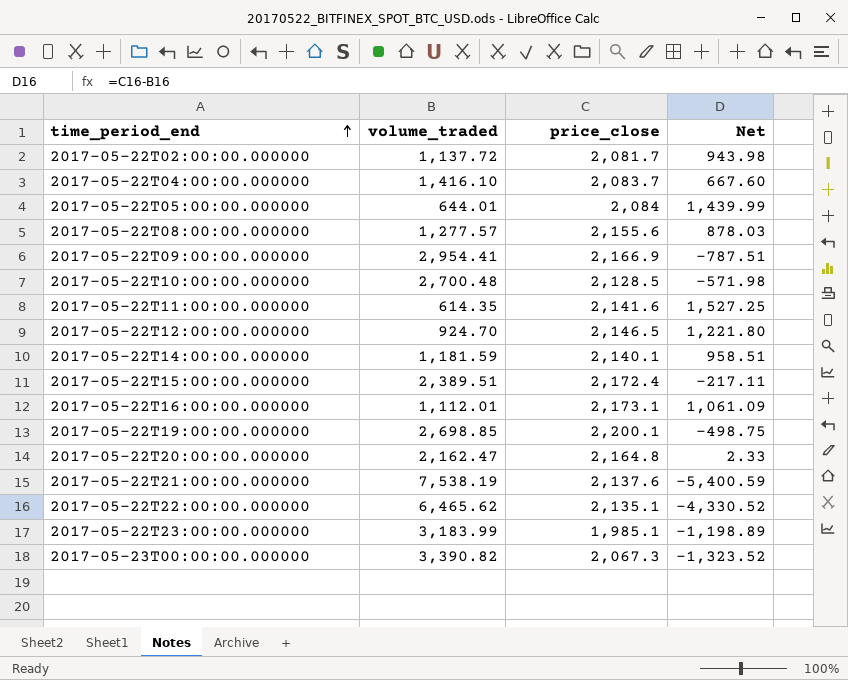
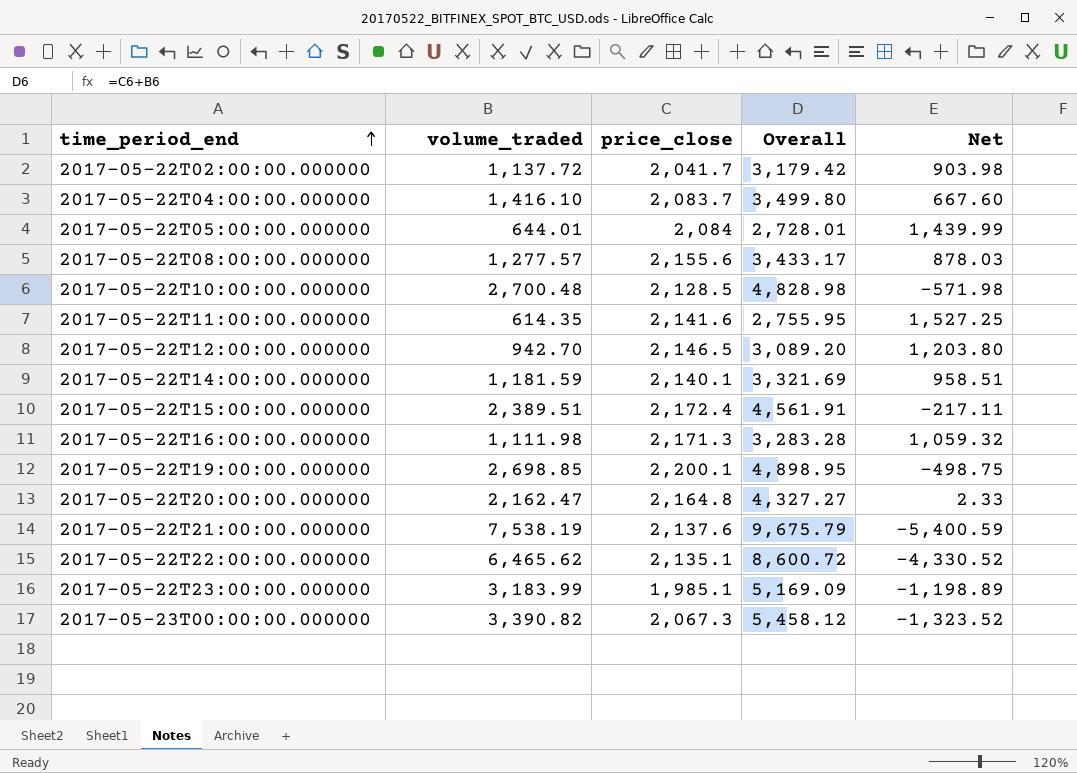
column Overall | formula: none -> [volume_traded] + [price_close]
row 2017-05-22T09:00:00.000000: 2,954.41 | 2,166.9 | -787.51 -> none
2017-05-22T02:00:00.000000 | price_close: 2,081.7 -> 2,041.7
2017-05-22T02:00:00.000000 | Net: 943.98 -> 903.98
2017-05-22T12:00:00.000000 | volume_traded: 924.70 -> 942.70
2017-05-22T12:00:00.000000 | Net: 1,221.80 -> 1,203.80
2017-05-22T16:00:00.000000 | volume_traded: 1,112.01 -> 1,111.98
2017-05-22T16:00:00.000000 | price_close: 2,173.1 -> 2,171.3
2017-05-22T16:00:00.000000 | Net: 1,061.09 -> 1,059.32

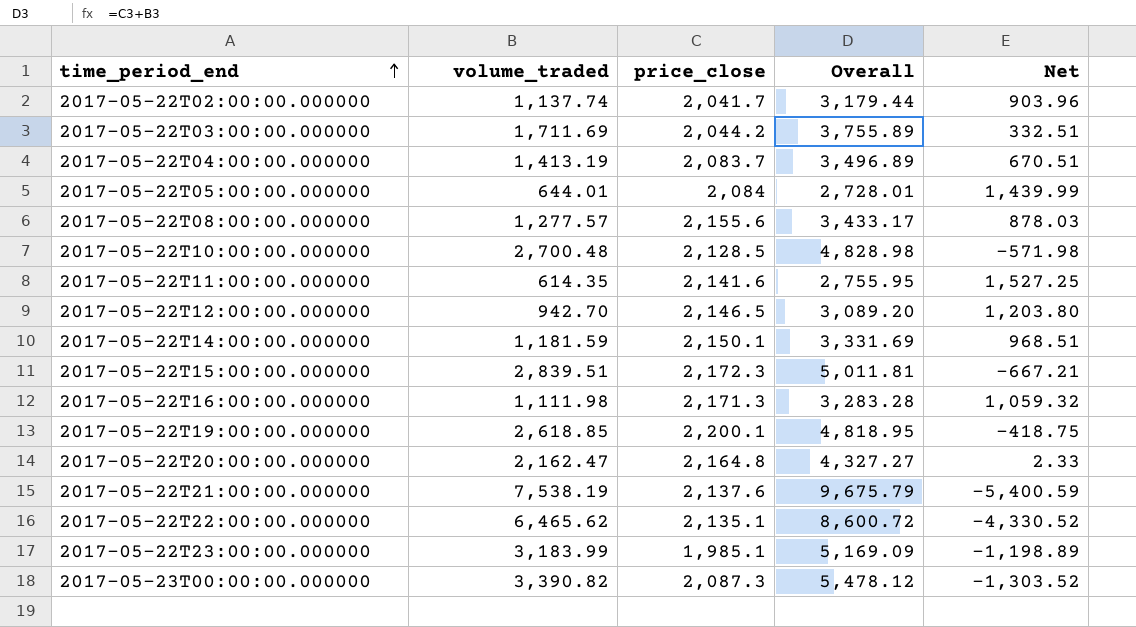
2017-05-22T02:00:00.000000 | volume_traded: 1,137.72 -> 1,137.74
2017-05-22T02:00:00.000000 | Overall: 3,179.42 -> 3,179.44
2017-05-22T02:00:00.000000 | Net: 903.98 -> 903.96
row 2017-05-22T03:00:00.000000: none -> 1,711.69 | 2,044.2 | 3,755.89 | 332.51
2017-05-22T04:00:00.000000 | volume_traded: 1,416.10 -> 1,413.19
2017-05-22T04:00:00.000000 | Overall: 3,499.80 -> 3,496.89
2017-05-22T04:00:00.000000 | Net: 667.60 -> 670.51
2017-05-22T14:00:00.000000 | price_close: 2,140.1 -> 2,150.1
2017-05-22T14:00:00.000000 | Overall: 3,321.69 -> 3,331.69
2017-05-22T14:00:00.000000 | Net: 958.51 -> 968.51
2017-05-22T15:00:00.000000 | volume_traded: 2,389.51 -> 2,839.51
2017-05-22T15:00:00.000000 | price_close: 2,172.4 -> 2,172.3
2017-05-22T15:00:00.000000 | Overall: 4,561.91 -> 5,011.81
2017-05-22T15:00:00.000000 | Net: -217.11 -> -667.21
2017-05-22T19:00:00.000000 | volume_traded: 2,698.85 -> 2,618.85
2017-05-22T19:00:00.000000 | Overall: 4,898.95 -> 4,818.95
2017-05-22T19:00:00.000000 | Net: -498.75 -> -418.75
2017-05-23T00:00:00.000000 | price_close: 2,067.3 -> 2,087.3
2017-05-23T00:00:00.000000 | Overall: 5,458.12 -> 5,478.12
2017-05-23T00:00:00.000000 | Net: -1,323.52 -> -1,303.52

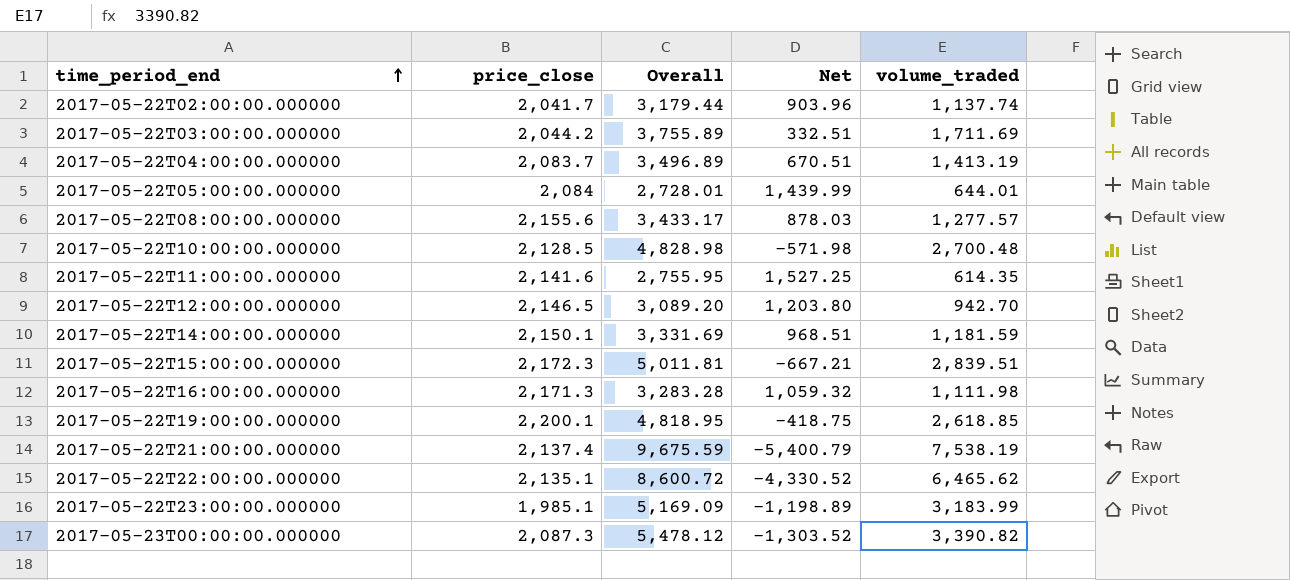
column volume_traded | position: 2 -> 5
row 2017-05-22T20:00:00.000000: 2,162.47 | 2,164.8 | 4,327.27 | 2.33 -> none
2017-05-22T21:00:00.000000 | price_close: 2,137.6 -> 2,137.4
2017-05-22T21:00:00.000000 | Overall: 9,675.79 -> 9,675.59
2017-05-22T21:00:00.000000 | Net: -5,400.59 -> -5,400.79

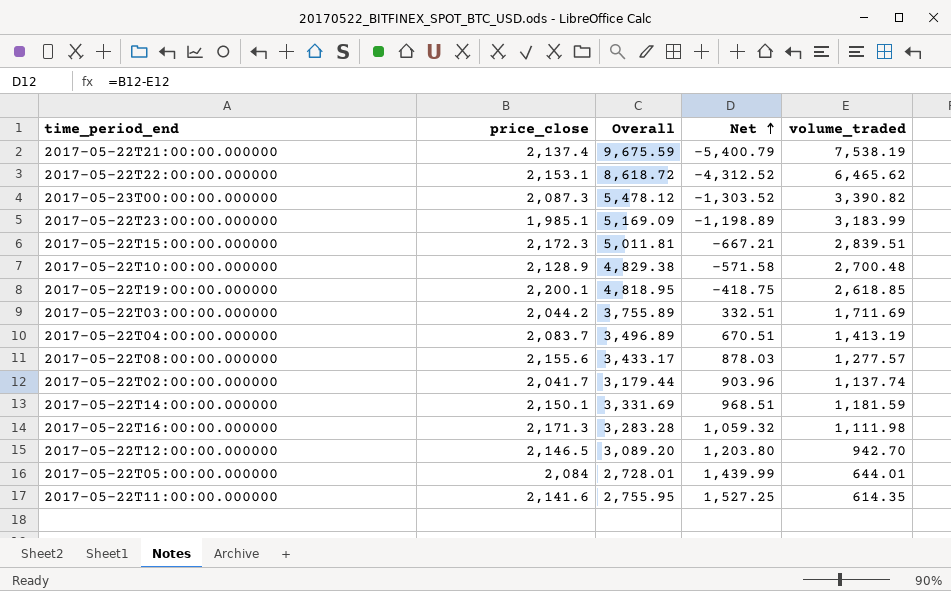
row order: time_period_end ascending -> Net ascending
2017-05-22T22:00:00.000000 | price_close: 2,135.1 -> 2,153.1
2017-05-22T22:00:00.000000 | Overall: 8,600.72 -> 8,618.72
2017-05-22T22:00:00.000000 | Net: -4,330.52 -> -4,312.52
2017-05-22T10:00:00.000000 | price_close: 2,128.5 -> 2,128.9
2017-05-22T10:00:00.000000 | Overall: 4,828.98 -> 4,829.38
2017-05-22T10:00:00.000000 | Net: -571.98 -> -571.58

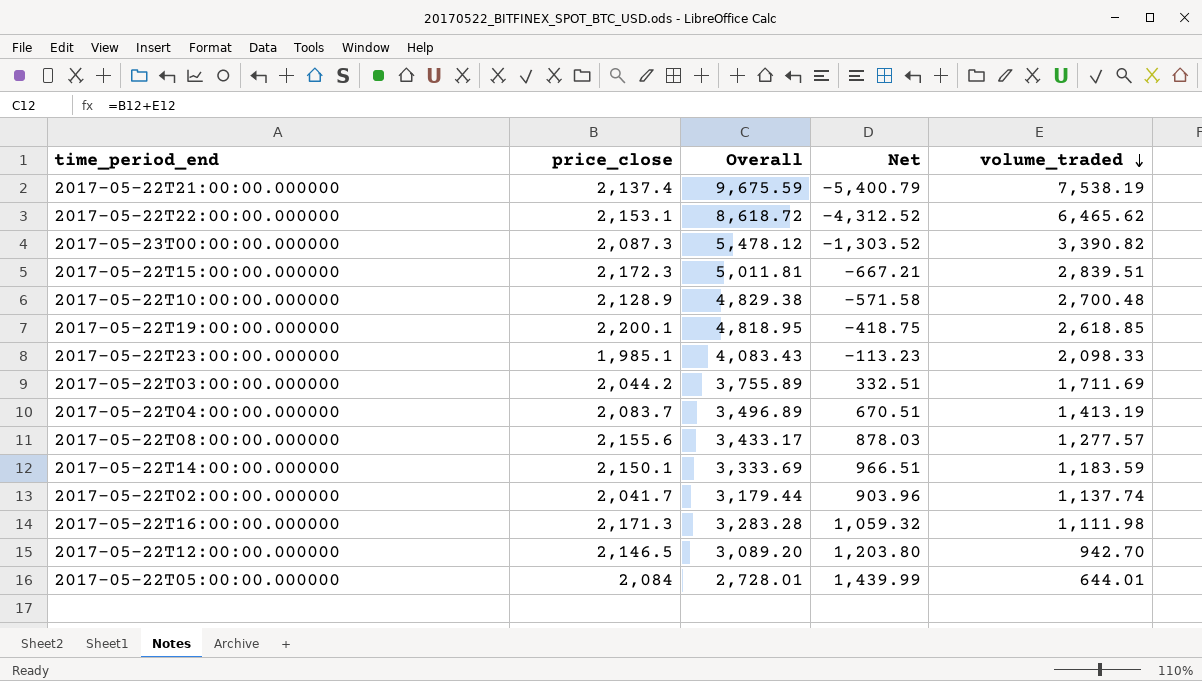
row order: Net ascending -> volume_traded descending
row 2017-05-22T11:00:00.000000: 2,141.6 | 2,755.95 | 1,527.25 | 614.35 -> none
2017-05-22T23:00:00.000000 | Overall: 5,169.09 -> 4,083.43
2017-05-22T23:00:00.000000 | Net: -1,198.89 -> -113.23
2017-05-22T23:00:00.000000 | volume_traded: 3,183.99 -> 2,098.33
2017-05-22T14:00:00.000000 | Overall: 3,331.69 -> 3,333.69
2017-05-22T14:00:00.000000 | Net: 968.51 -> 966.51
2017-05-22T14:00:00.000000 | volume_traded: 1,181.59 -> 1,183.59

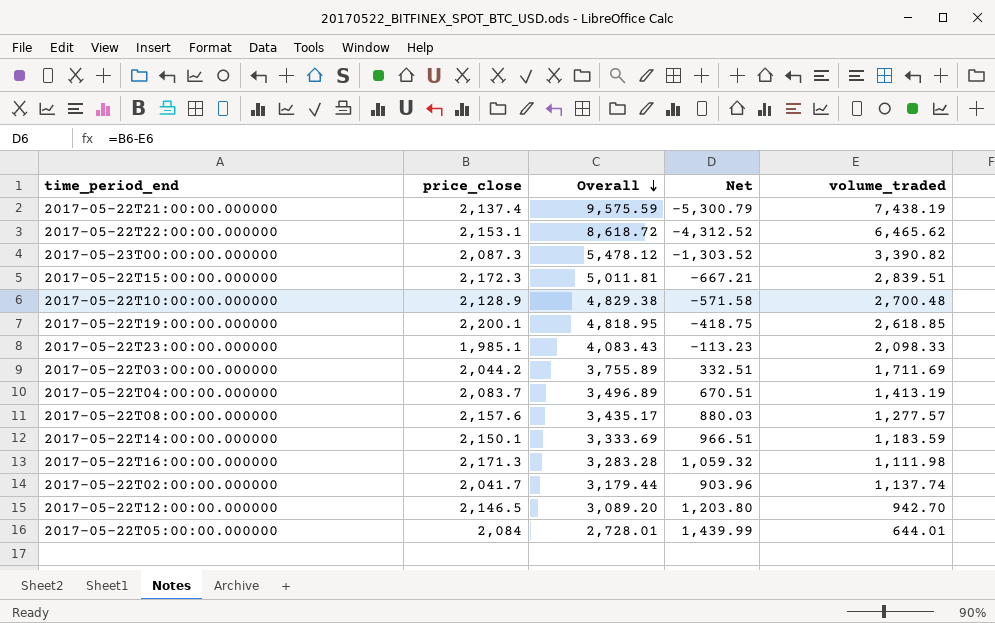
row order: volume_traded descending -> Overall descending
2017-05-22T21:00:00.000000 | Overall: 9,675.59 -> 9,575.59
2017-05-22T21:00:00.000000 | Net: -5,400.79 -> -5,300.79
2017-05-22T21:00:00.000000 | volume_traded: 7,538.19 -> 7,438.19
2017-05-22T08:00:00.000000 | price_close: 2,155.6 -> 2,157.6
2017-05-22T08:00:00.000000 | Overall: 3,433.17 -> 3,435.17
2017-05-22T08:00:00.000000 | Net: 878.03 -> 880.03

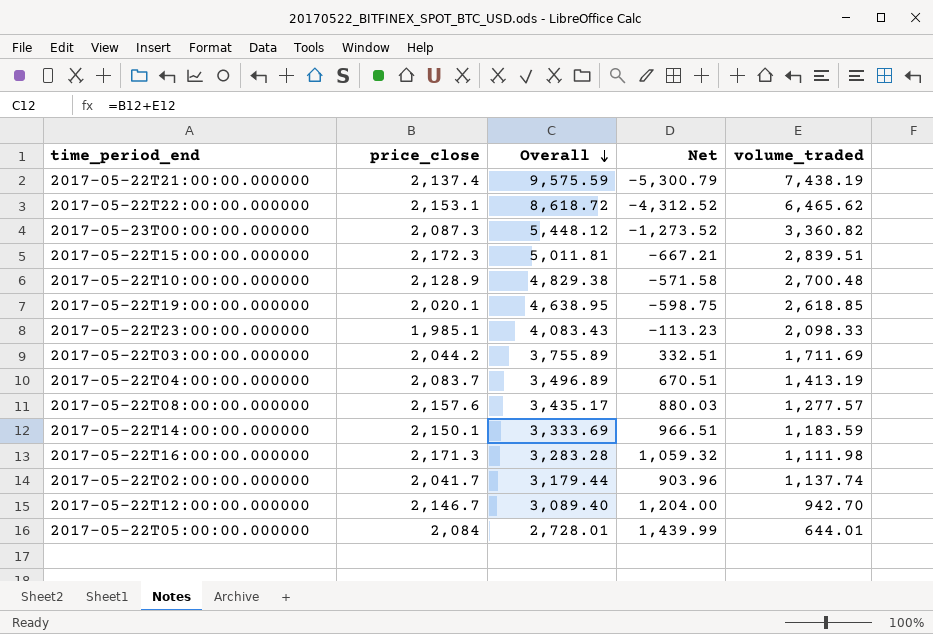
2017-05-23T00:00:00.000000 | Overall: 5,478.12 -> 5,448.12
2017-05-23T00:00:00.000000 | Net: -1,303.52 -> -1,273.52
2017-05-23T00:00:00.000000 | volume_traded: 3,390.82 -> 3,360.82
2017-05-22T19:00:00.000000 | price_close: 2,200.1 -> 2,020.1
2017-05-22T19:00:00.000000 | Overall: 4,818.95 -> 4,638.95
2017-05-22T19:00:00.000000 | Net: -418.75 -> -598.75
2017-05-22T12:00:00.000000 | price_close: 2,146.5 -> 2,146.7
2017-05-22T12:00:00.000000 | Overall: 3,089.20 -> 3,089.40
2017-05-22T12:00:00.000000 | Net: 1,203.80 -> 1,204.00

